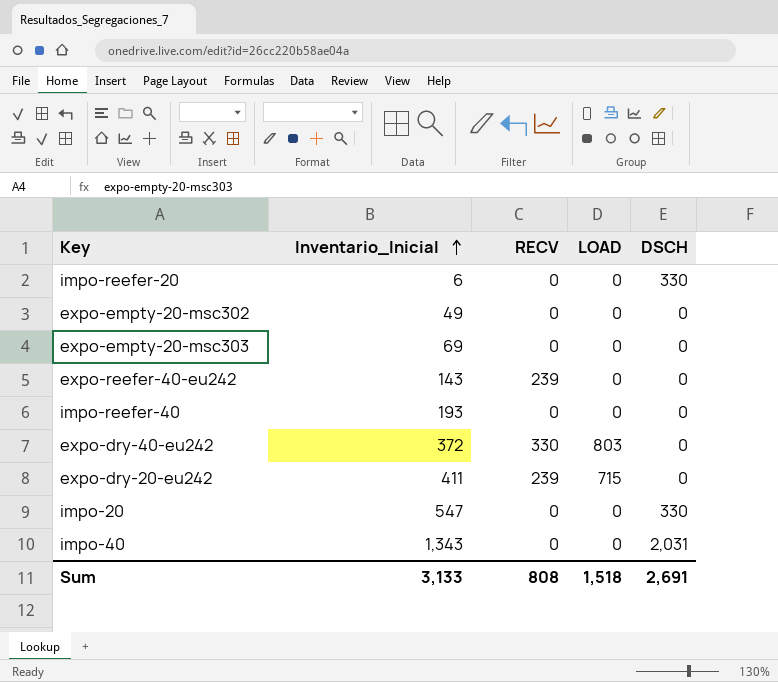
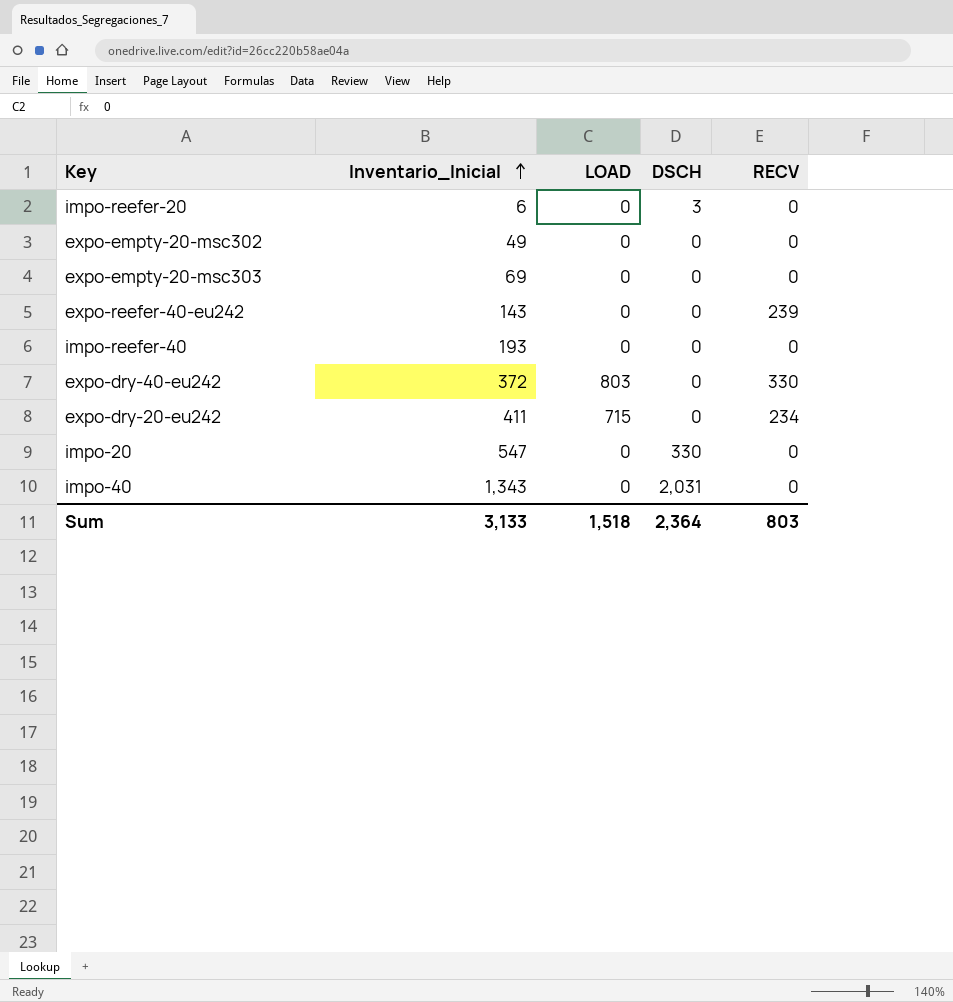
column RECV | position: 3 -> 5
impo-reefer-20 | DSCH: 330 -> 3
expo-dry-20-eu242 | RECV: 239 -> 234
Sum | DSCH: 2,691 -> 2,364
Sum | RECV: 808 -> 803

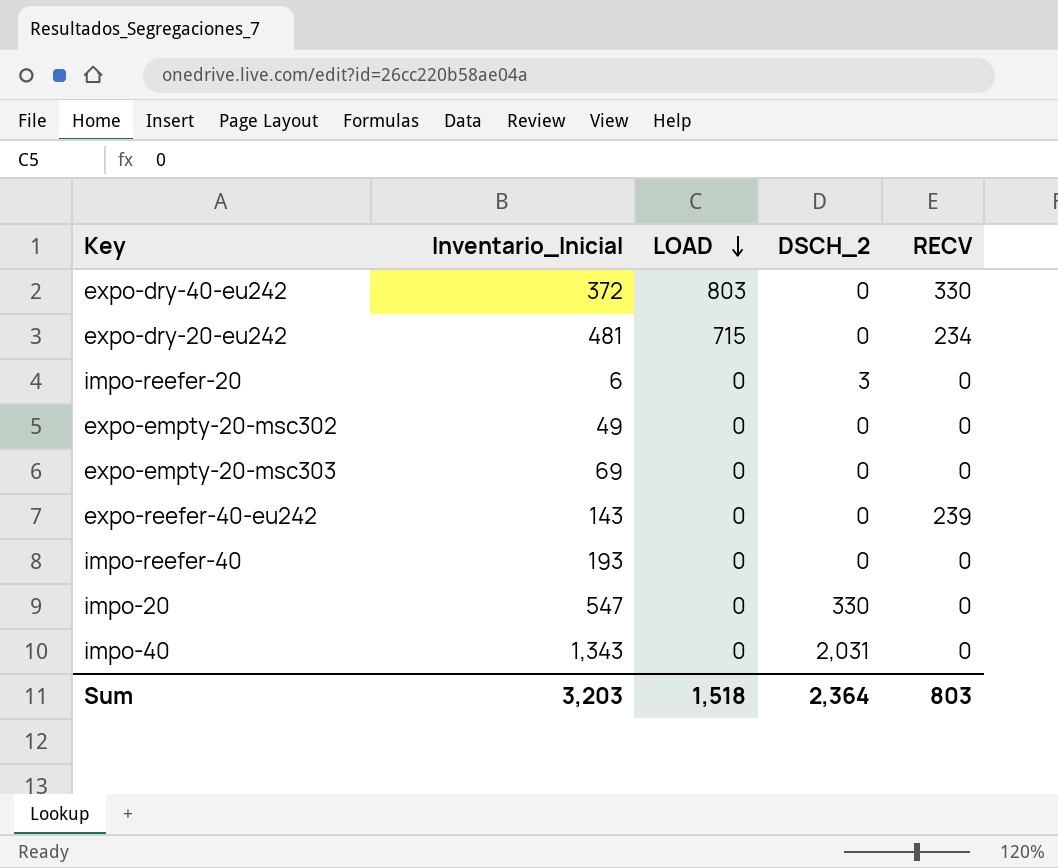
row order: Inventario_Inicial ascending -> LOAD descending
column name: DSCH -> DSCH_2
expo-dry-20-eu242 | Inventario_Inicial: 411 -> 481
Sum | Inventario_Inicial: 3,133 -> 3,203

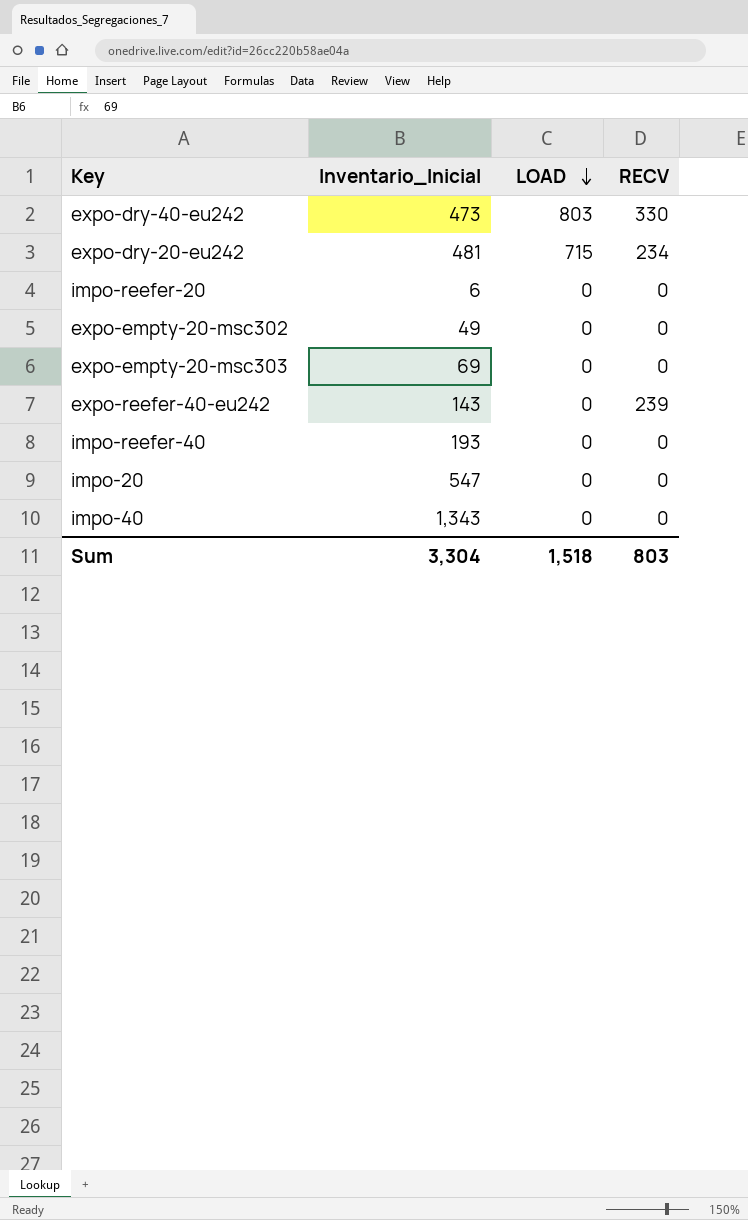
column DSCH_2 | position: 4 -> none
expo-dry-40-eu242 | Inventario_Inicial: 372 -> 473
Sum | Inventario_Inicial: 3,203 -> 3,304

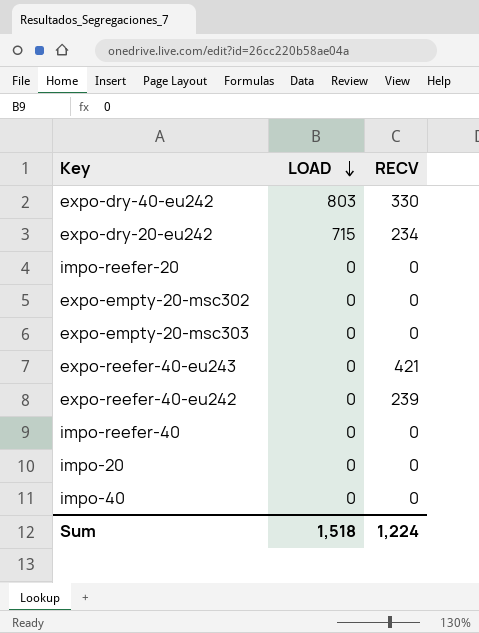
column Inventario_Inicial | position: 2 -> none
row expo-reefer-40-eu243: none -> 0 | 421
Sum | RECV: 803 -> 1,224

